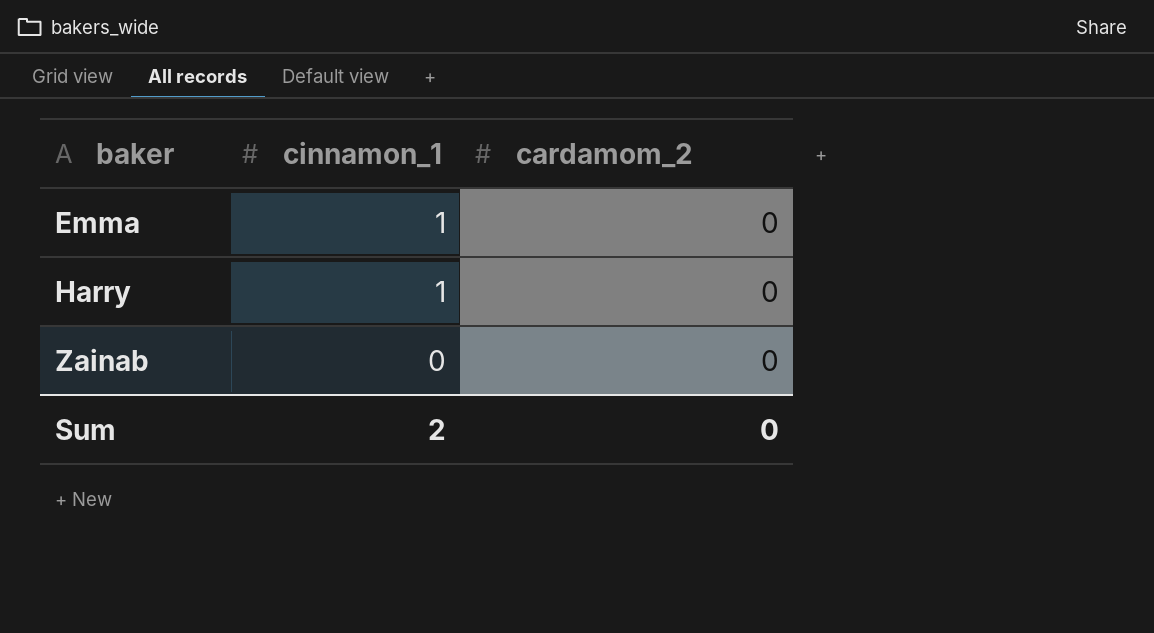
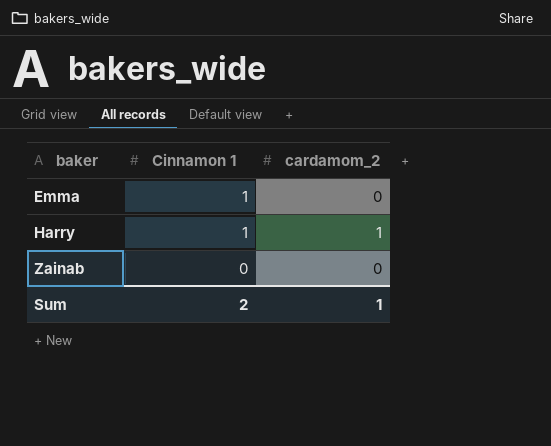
column name: cinnamon_1 -> Cinnamon 1
Harry | cardamom_2: 0 -> 1
Sum | cardamom_2: 0 -> 1

